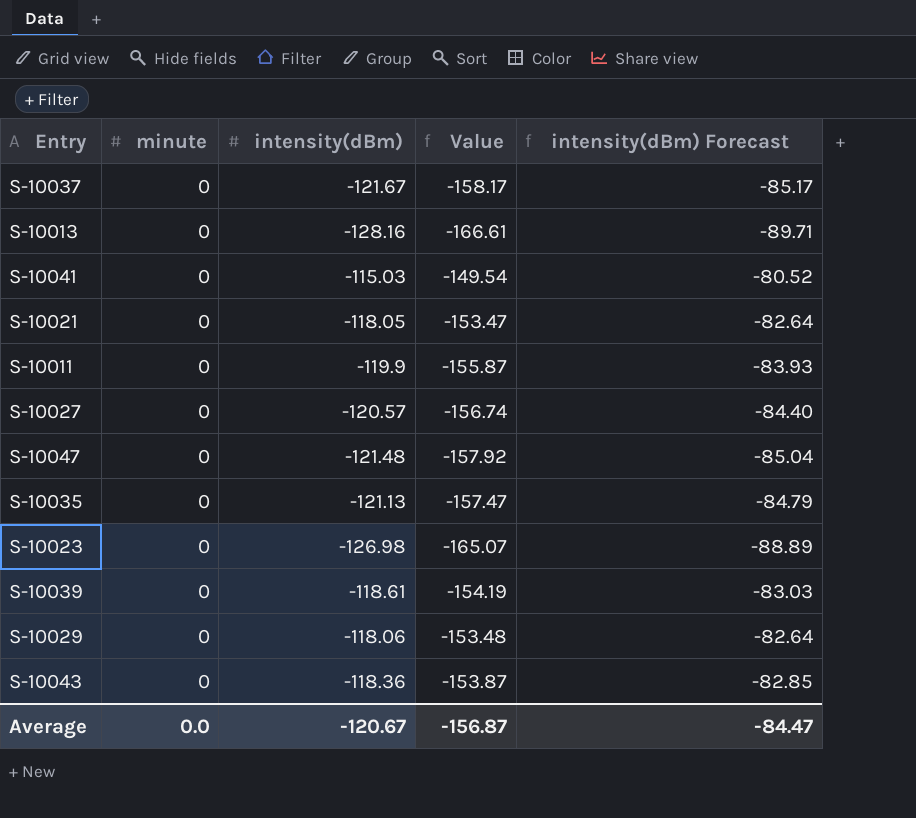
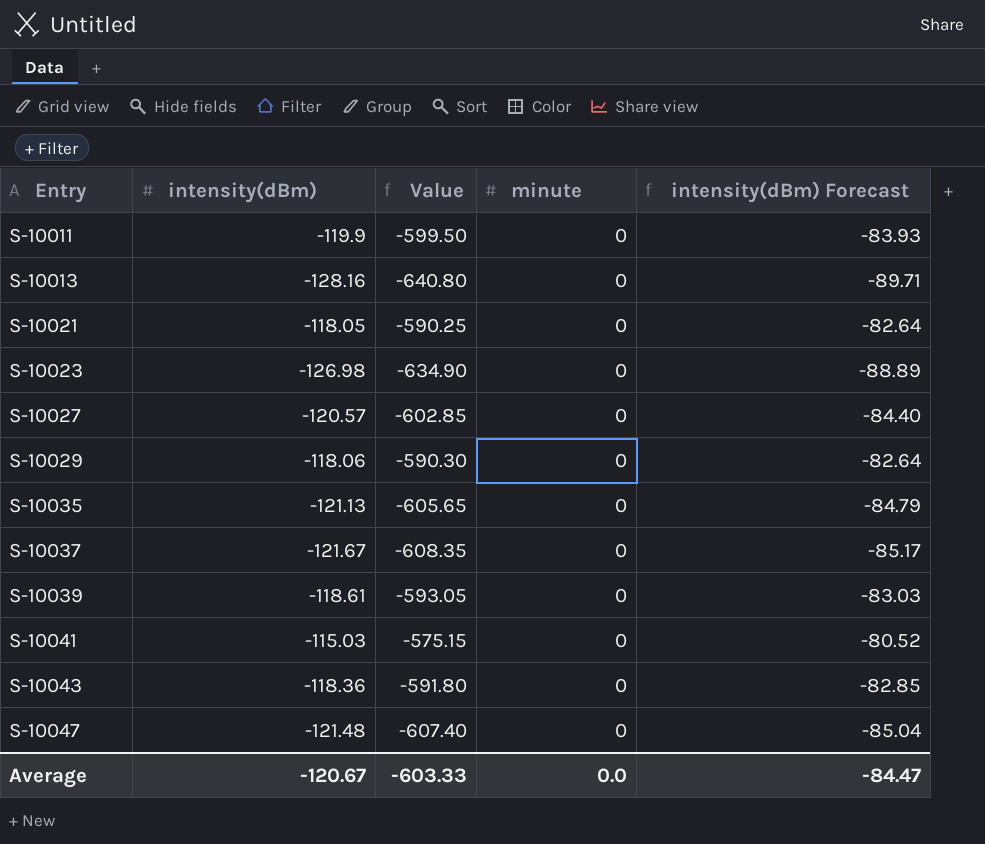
row order: none -> Entry ascending
column Value | formula: [intensity(dBm)] * 1.3 -> [intensity(dBm)] * 5
column minute | position: 2 -> 4
Average | Value: -156.87 -> -603.33

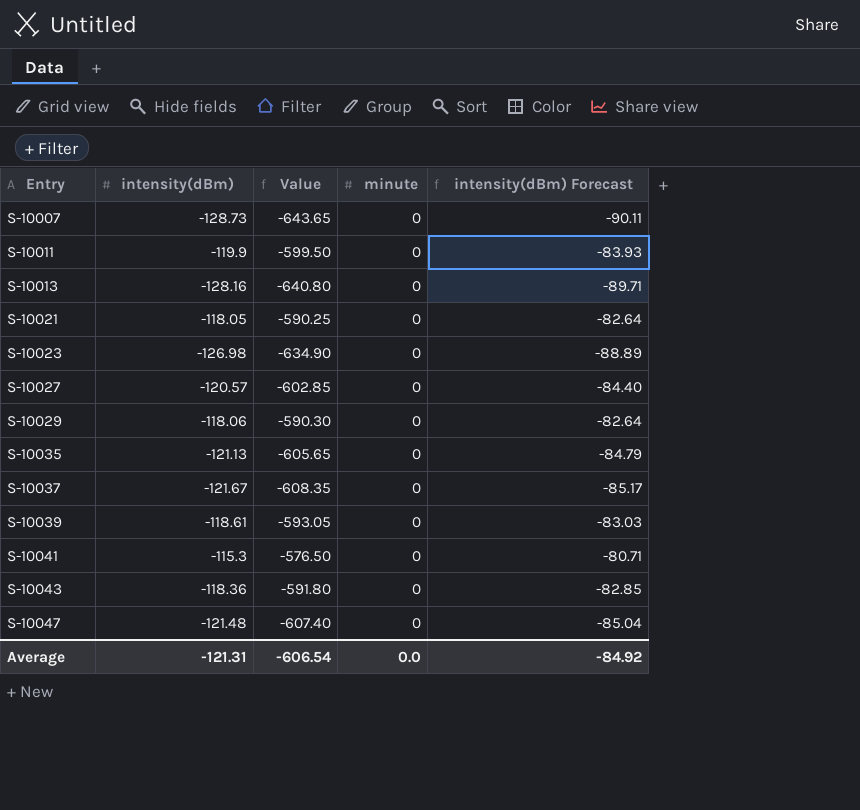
row S-10007: none -> -128.73 | -643.65 | 0 | -90.11
S-10041 | intensity(dBm): -115.03 -> -115.3
S-10041 | Value: -575.15 -> -576.50
S-10041 | intensity(dBm) Forecast: -80.52 -> -80.71
Average | intensity(dBm): -120.67 -> -121.31
Average | Value: -603.33 -> -606.54
Average | intensity(dBm) Forecast: -84.47 -> -84.92

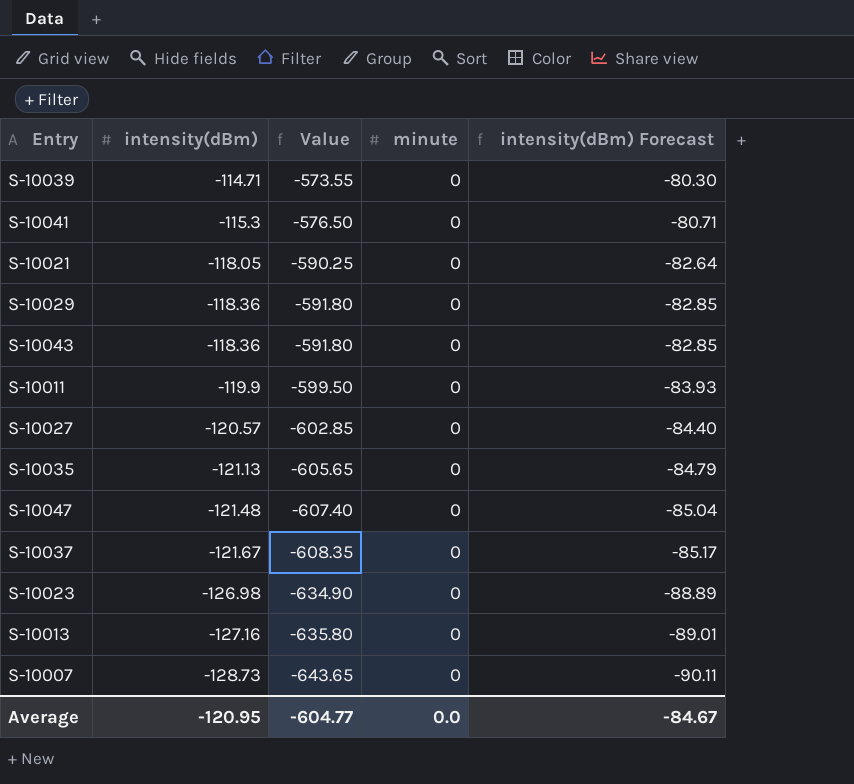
row order: Entry ascending -> intensity(dBm) descending
S-10039 | intensity(dBm): -118.61 -> -114.71
S-10039 | Value: -593.05 -> -573.55
S-10039 | intensity(dBm) Forecast: -83.03 -> -80.30
S-10029 | intensity(dBm): -118.06 -> -118.36
S-10029 | Value: -590.30 -> -591.80
S-10029 | intensity(dBm) Forecast: -82.64 -> -82.85
S-10013 | intensity(dBm): -128.16 -> -127.16
S-10013 | Value: -640.80 -> -635.80
S-10013 | intensity(dBm) Forecast: -89.71 -> -89.01
Average | intensity(dBm): -121.31 -> -120.95
Average | Value: -606.54 -> -604.77
Average | intensity(dBm) Forecast: -84.92 -> -84.67

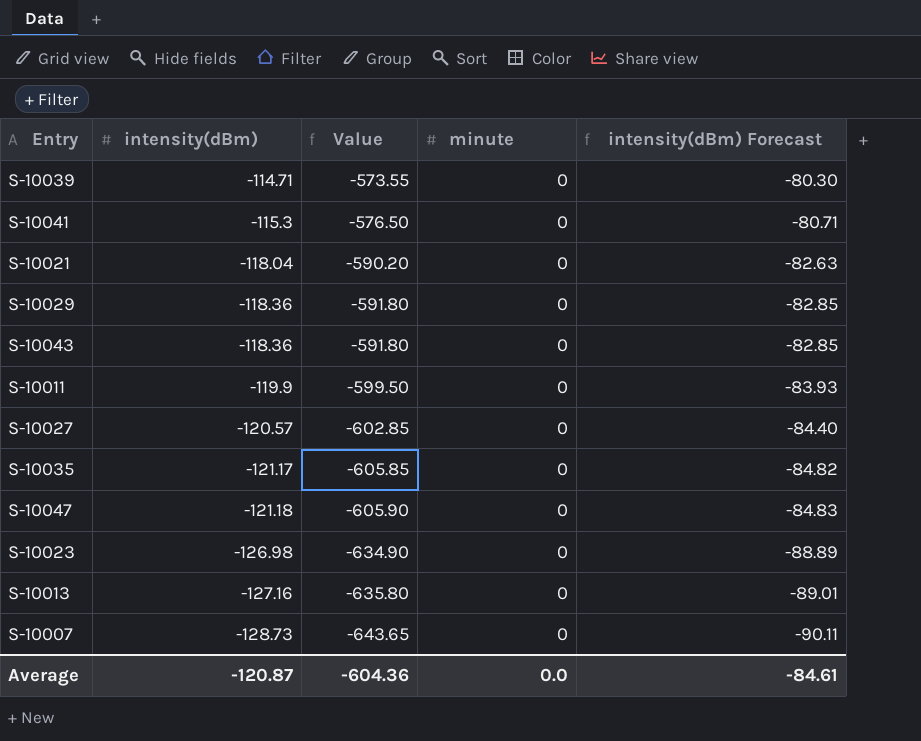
row S-10037: -121.67 | -608.35 | 0 | -85.17 -> none
S-10021 | intensity(dBm): -118.05 -> -118.04
S-10021 | Value: -590.25 -> -590.20
S-10021 | intensity(dBm) Forecast: -82.64 -> -82.63
S-10035 | intensity(dBm): -121.13 -> -121.17
S-10035 | Value: -605.65 -> -605.85
S-10035 | intensity(dBm) Forecast: -84.79 -> -84.82
S-10047 | intensity(dBm): -121.48 -> -121.18
S-10047 | Value: -607.40 -> -605.90
S-10047 | intensity(dBm) Forecast: -85.04 -> -84.83
Average | intensity(dBm): -120.95 -> -120.87
Average | Value: -604.77 -> -604.36
Average | intensity(dBm) Forecast: -84.67 -> -84.61

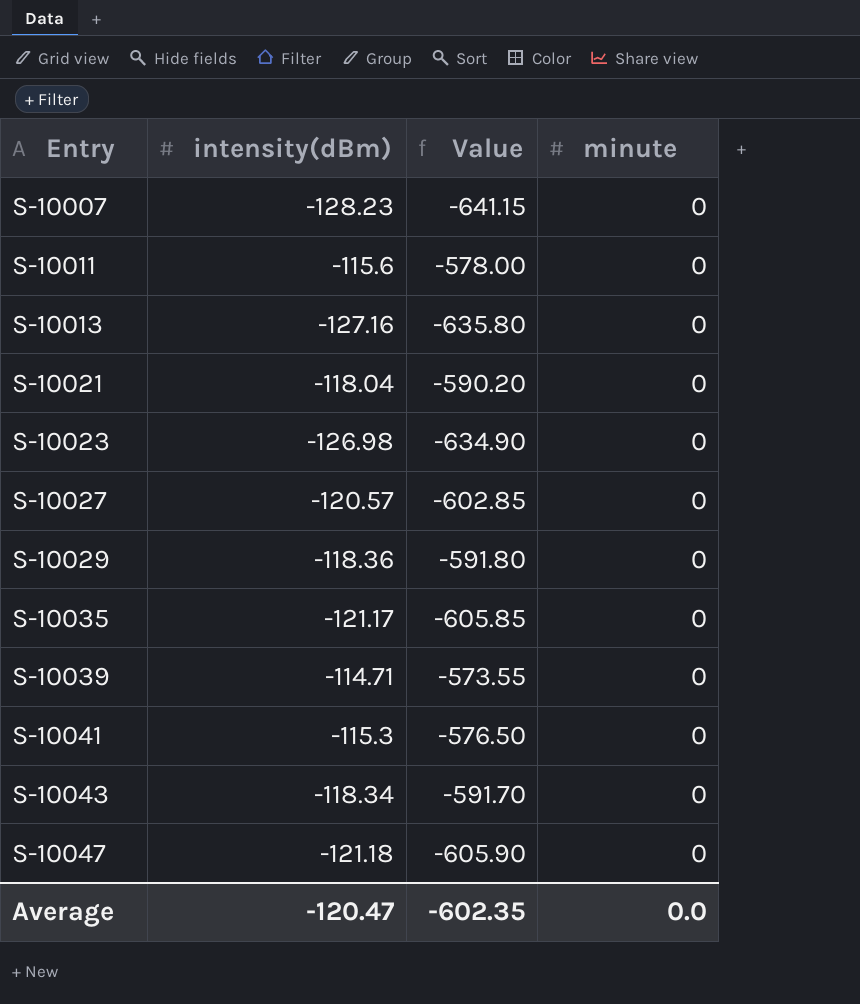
row order: intensity(dBm) descending -> Entry ascending
column intensity(dBm) Forecast | formula: [intensity(dBm)] * 0.7 -> none
S-10007 | intensity(dBm): -128.73 -> -128.23
S-10007 | Value: -643.65 -> -641.15
S-10011 | intensity(dBm): -119.9 -> -115.6
S-10011 | Value: -599.50 -> -578.00
S-10043 | intensity(dBm): -118.36 -> -118.34
S-10043 | Value: -591.80 -> -591.70
Average | intensity(dBm): -120.87 -> -120.47
Average | Value: -604.36 -> -602.35

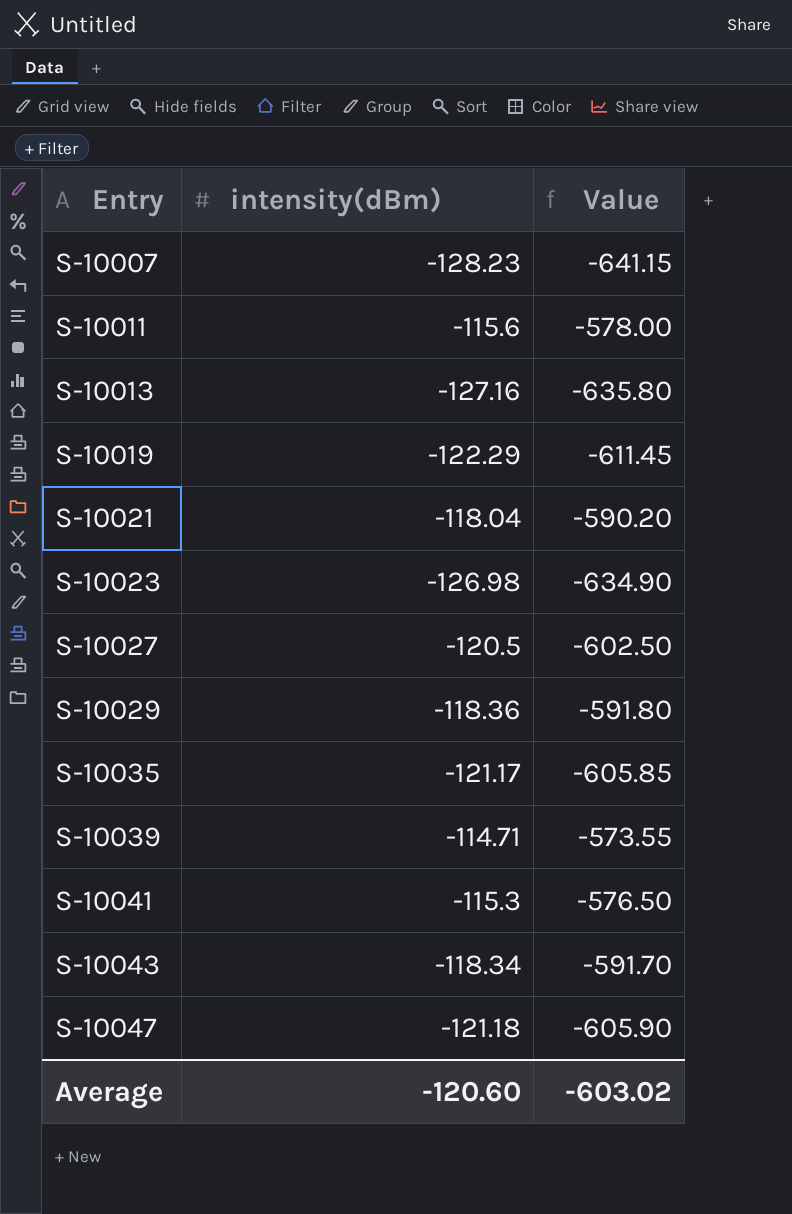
column minute | position: 4 -> none
row S-10019: none -> -122.29 | -611.45
S-10027 | intensity(dBm): -120.57 -> -120.5
S-10027 | Value: -602.85 -> -602.50
Average | intensity(dBm): -120.47 -> -120.60
Average | Value: -602.35 -> -603.02

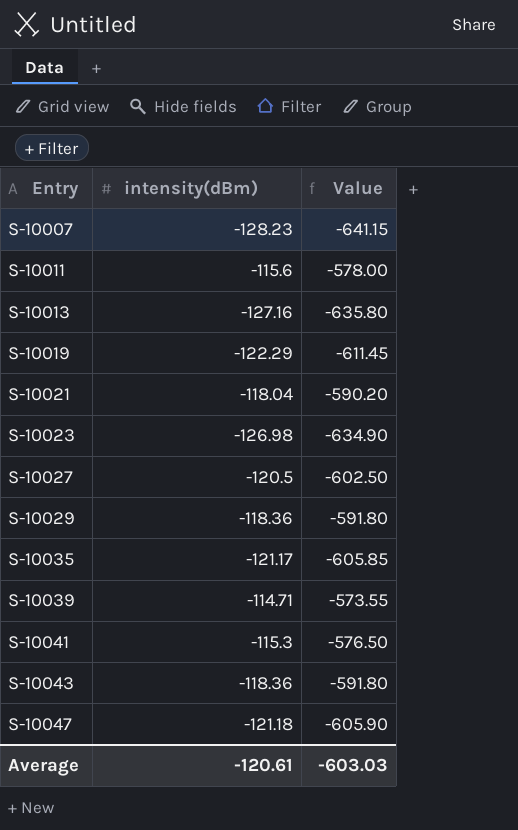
S-10043 | intensity(dBm): -118.34 -> -118.36
S-10043 | Value: -591.70 -> -591.80
Average | intensity(dBm): -120.60 -> -120.61
Average | Value: -603.02 -> -603.03

